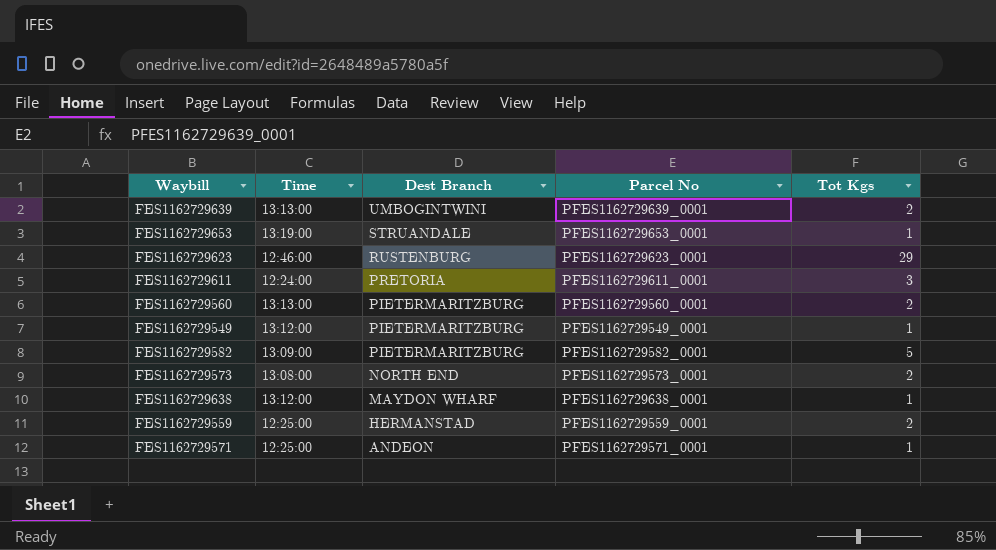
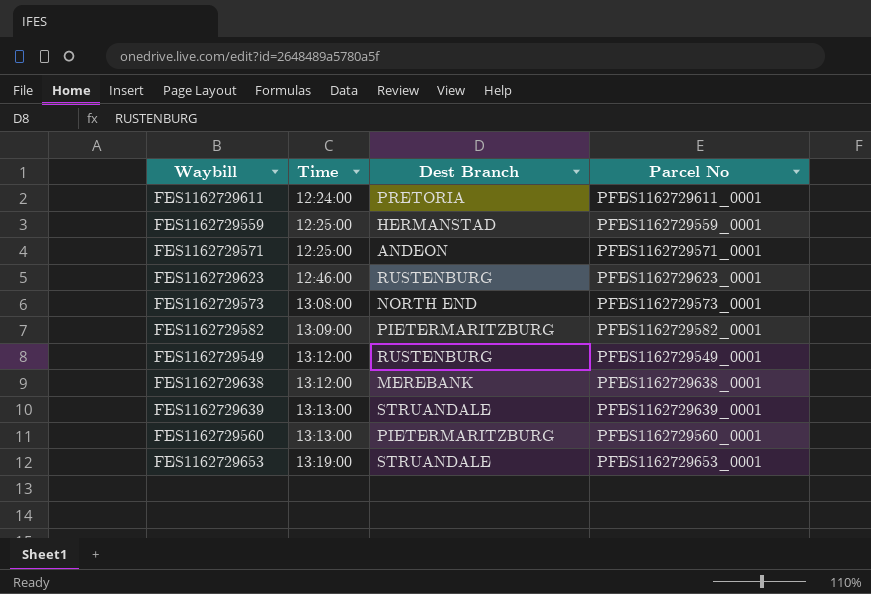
row order: Dest Branch descending -> Time ascending
column Tot Kgs | position: 5 -> none
FES1162729549 | Dest Branch: PIETERMARITZBURG -> RUSTENBURG
FES1162729638 | Dest Branch: MAYDON WHARF -> MEREBANK
FES1162729639 | Dest Branch: UMBOGINTWINI -> STRUANDALE

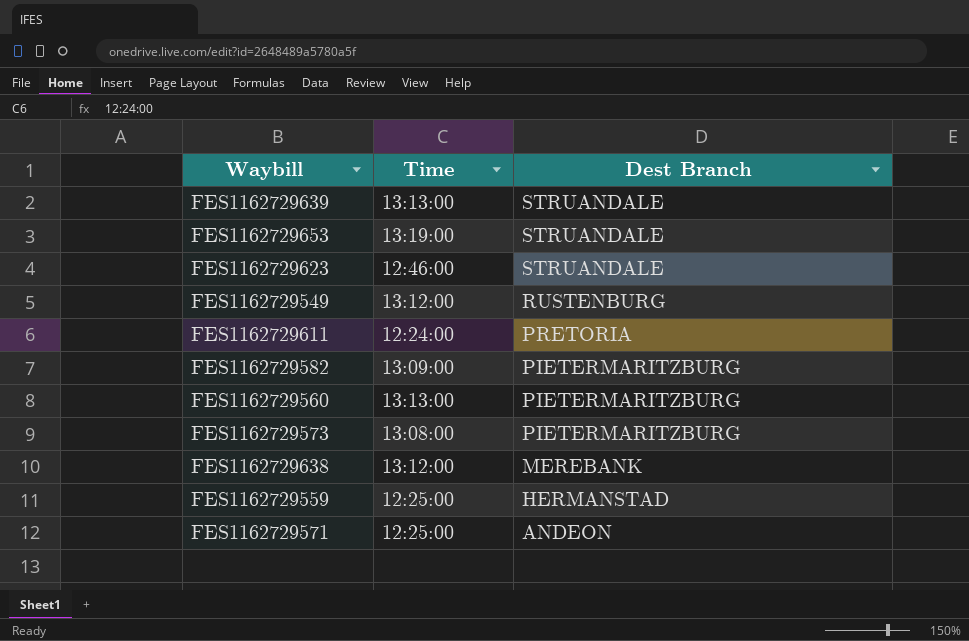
row order: Time ascending -> Dest Branch descending
column Parcel No | position: 4 -> none
FES1162729623 | Dest Branch: RUSTENBURG -> STRUANDALE
FES1162729573 | Dest Branch: NORTH END -> PIETERMARITZBURG

